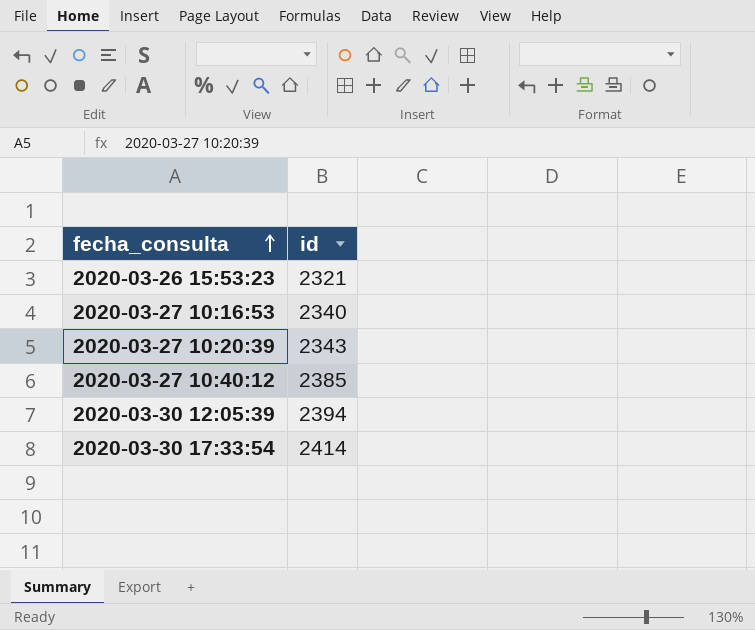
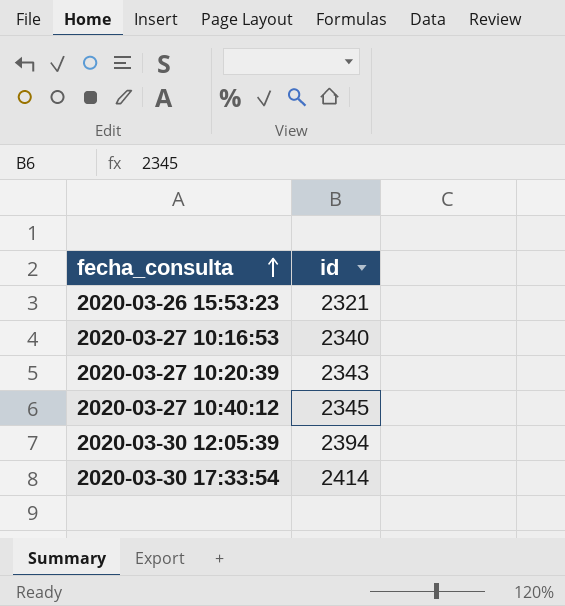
2020-03-27 10:40:12 | id: 2385 -> 2345

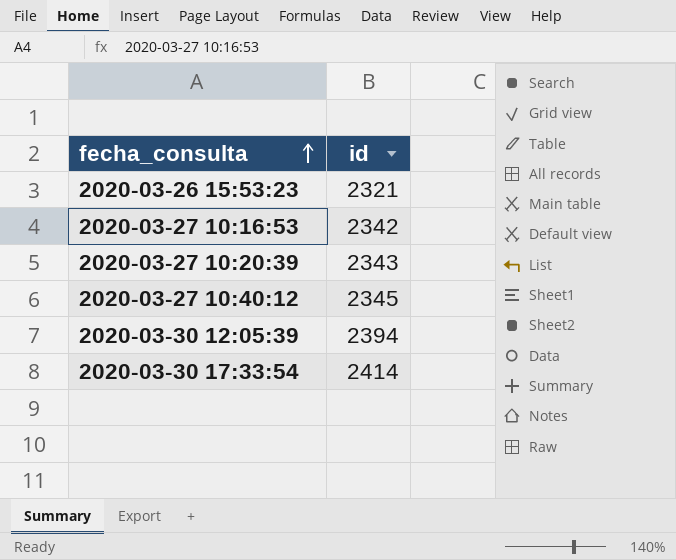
2020-03-27 10:16:53 | id: 2340 -> 2342

